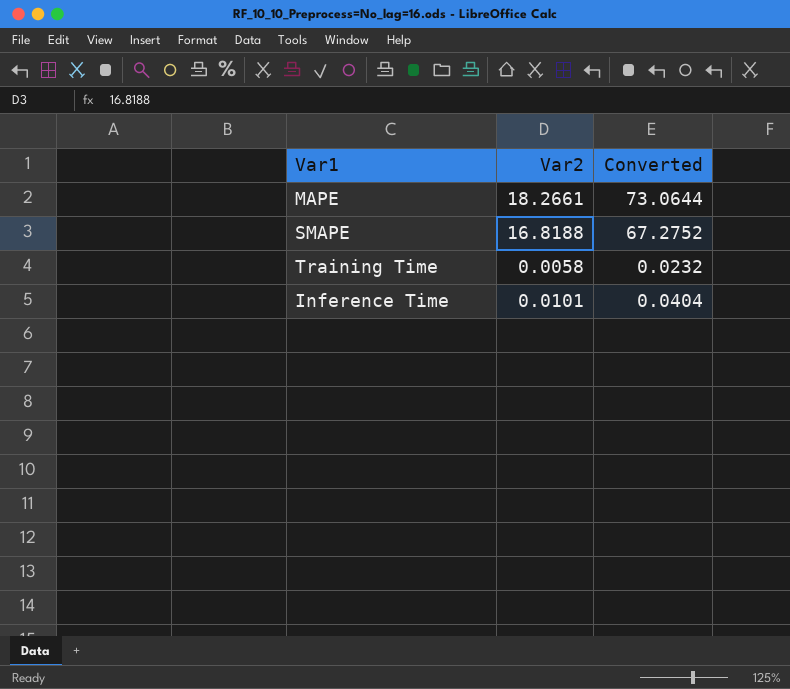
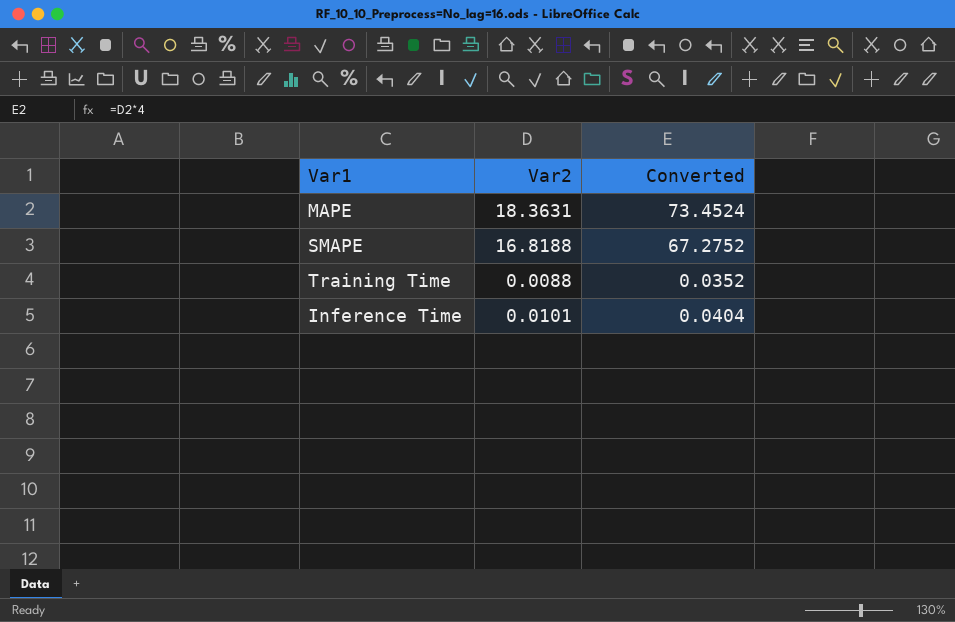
MAPE | Var2: 18.2661 -> 18.3631
MAPE | Converted: 73.0644 -> 73.4524
Training Time | Var2: 0.0058 -> 0.0088
Training Time | Converted: 0.0232 -> 0.0352

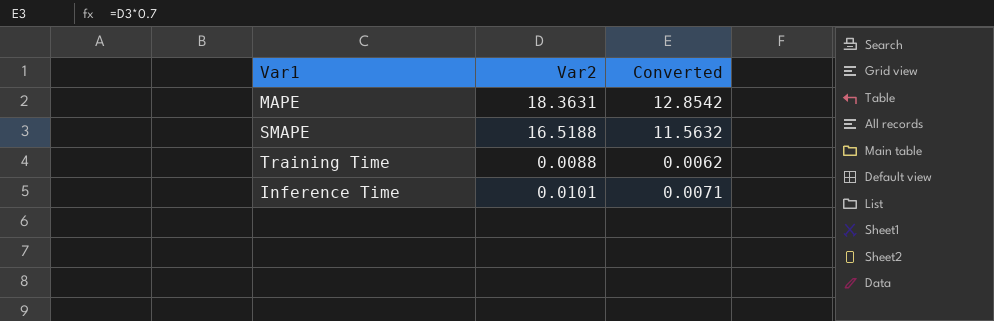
column Converted | formula: [Var2] * 4 -> [Var2] * 0.7
SMAPE | Var2: 16.8188 -> 16.5188

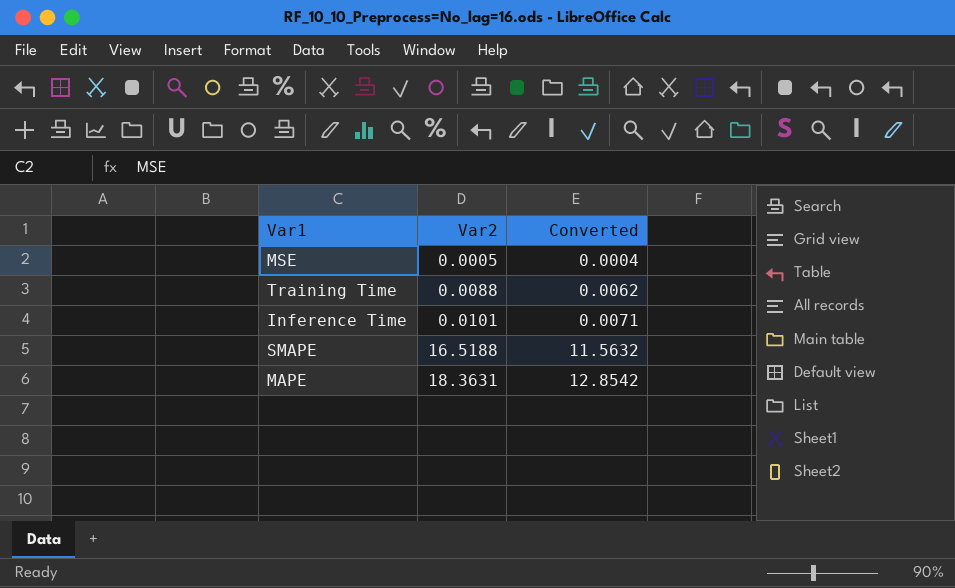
row order: none -> Var2 ascending
row MSE: none -> 0.0005 | 0.0004

